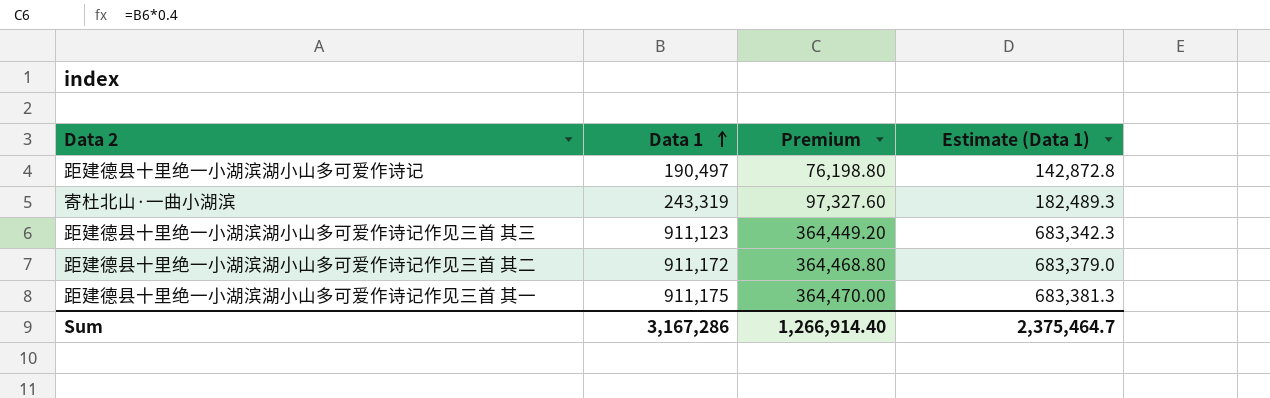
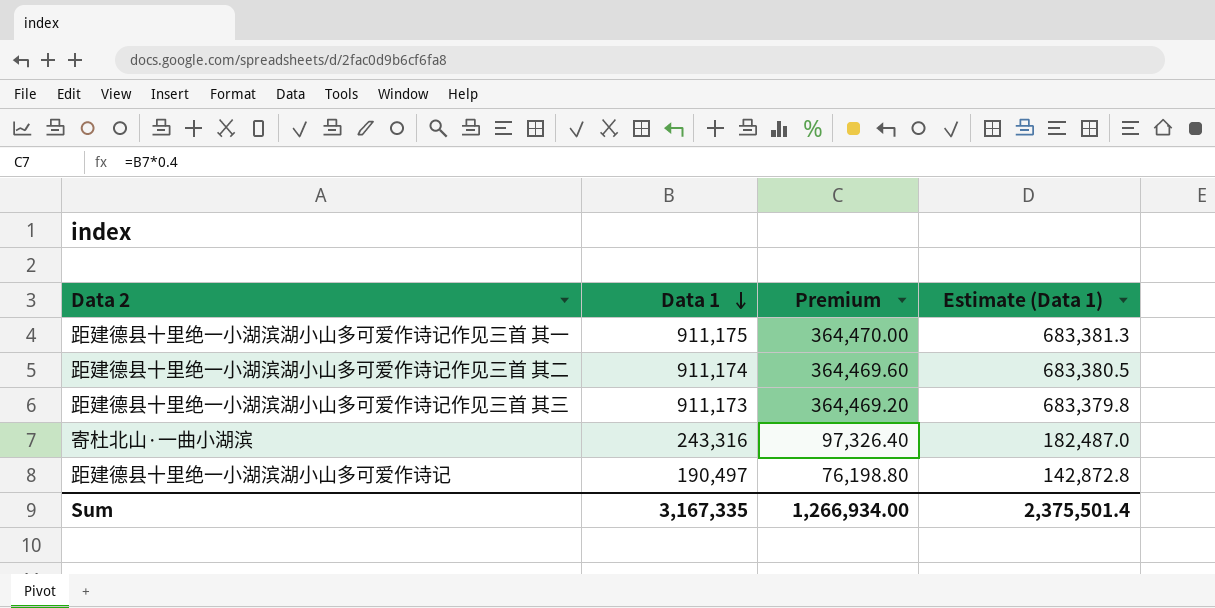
row order: Data 1 ascending -> Data 1 descending
距建德县十里绝一小湖滨湖小山多可爱作诗记作见三首 其二 | Data 1: 911,172 -> 911,174
距建德县十里绝一小湖滨湖小山多可爱作诗记作见三首 其二 | Premium: 364,468.80 -> 364,469.60
距建德县十里绝一小湖滨湖小山多可爱作诗记作见三首 其二 | Estimate (Data 1): 683,379.0 -> 683,380.5
距建德县十里绝一小湖滨湖小山多可爱作诗记作见三首 其三 | Data 1: 911,123 -> 911,173
距建德县十里绝一小湖滨湖小山多可爱作诗记作见三首 其三 | Premium: 364,449.20 -> 364,469.20
距建德县十里绝一小湖滨湖小山多可爱作诗记作见三首 其三 | Estimate (Data 1): 683,342.3 -> 683,379.8
寄杜北山·一曲小湖滨 | Data 1: 243,319 -> 243,316
寄杜北山·一曲小湖滨 | Premium: 97,327.60 -> 97,326.40
寄杜北山·一曲小湖滨 | Estimate (Data 1): 182,489.3 -> 182,487.0
Sum | Data 1: 3,167,286 -> 3,167,335
Sum | Premium: 1,266,914.40 -> 1,266,934.00
Sum | Estimate (Data 1): 2,375,464.7 -> 2,375,501.4

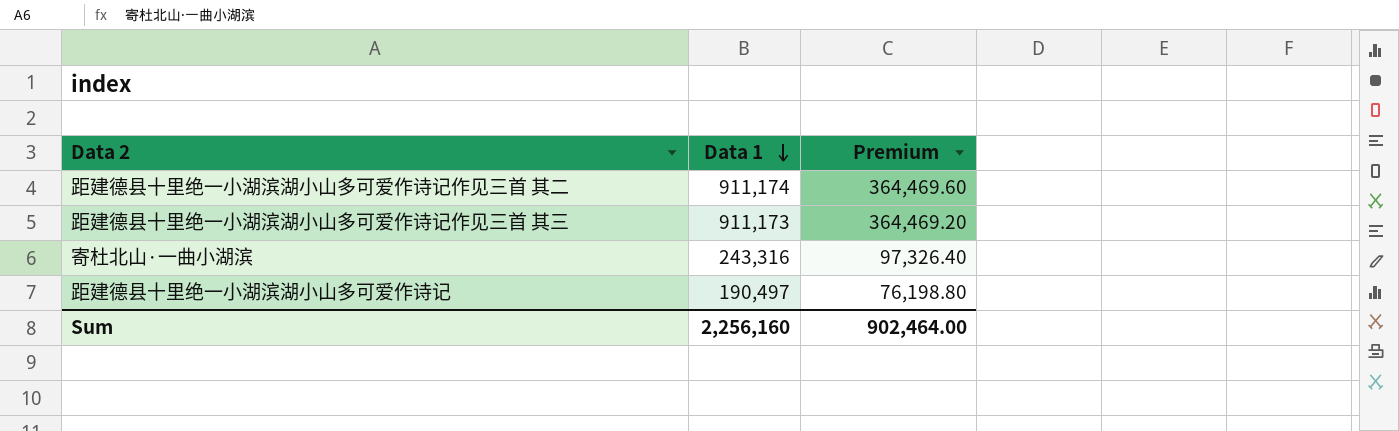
column Estimate (Data 1) | formula: [Data 1] * 0.75 -> none
row 距建德县十里绝一小湖滨湖小山多可爱作诗记作见三首 其一: 911,175 | 364,470.00 | 683,381.3 -> none
Sum | Data 1: 3,167,335 -> 2,256,160
Sum | Premium: 1,266,934.00 -> 902,464.00

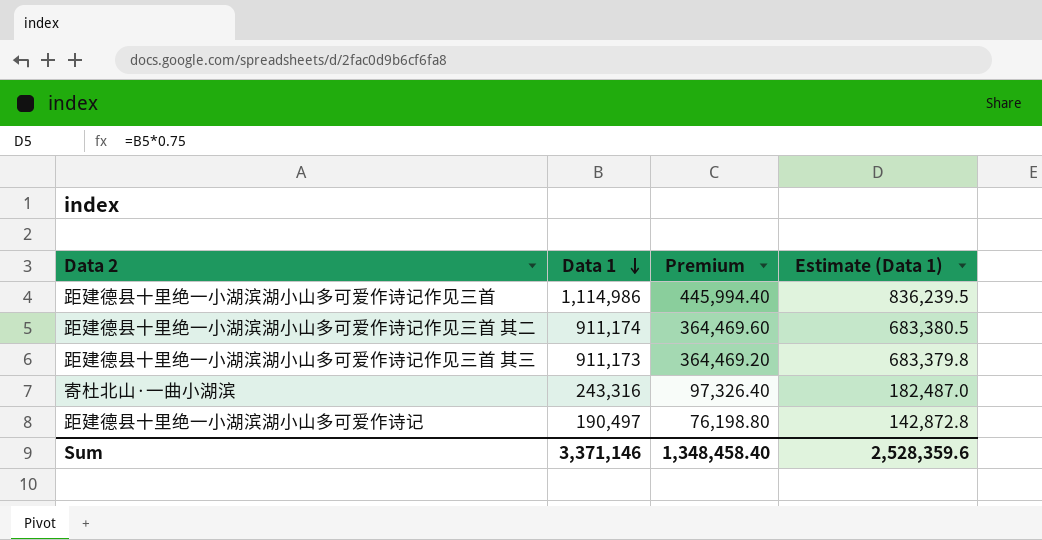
column Estimate (Data 1) | formula: none -> [Data 1] * 0.75
row 距建德县十里绝一小湖滨湖小山多可爱作诗记作见三首: none -> 1,114,986 | 445,994.40 | 836,239.5
Sum | Data 1: 2,256,160 -> 3,371,146
Sum | Premium: 902,464.00 -> 1,348,458.40

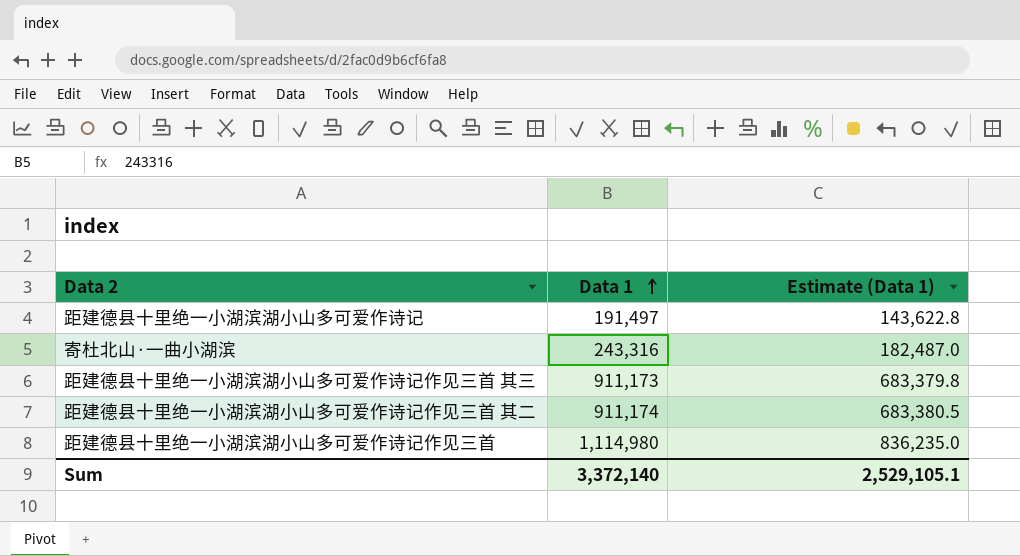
row order: Data 1 descending -> Data 1 ascending
column Premium | formula: [Data 1] * 0.4 -> none
距建德县十里绝一小湖滨湖小山多可爱作诗记 | Data 1: 190,497 -> 191,497
距建德县十里绝一小湖滨湖小山多可爱作诗记 | Estimate (Data 1): 142,872.8 -> 143,622.8
距建德县十里绝一小湖滨湖小山多可爱作诗记作见三首 | Data 1: 1,114,986 -> 1,114,980
距建德县十里绝一小湖滨湖小山多可爱作诗记作见三首 | Estimate (Data 1): 836,239.5 -> 836,235.0
Sum | Data 1: 3,371,146 -> 3,372,140
Sum | Estimate (Data 1): 2,528,359.6 -> 2,529,105.1

